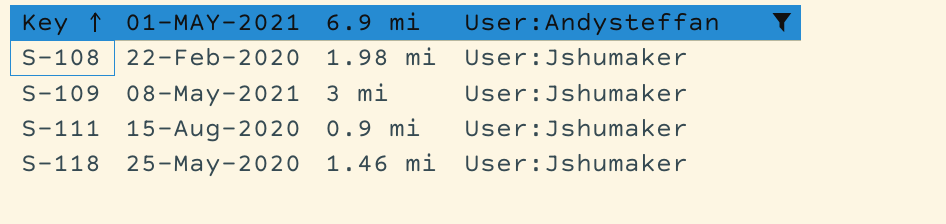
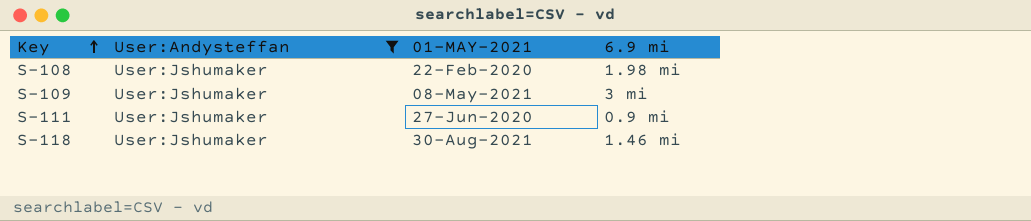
column User:Andysteffan | position: 4 -> 2
S-111 | 01-MAY-2021: 15-Aug-2020 -> 27-Jun-2020
S-118 | 01-MAY-2021: 25-May-2020 -> 30-Aug-2021

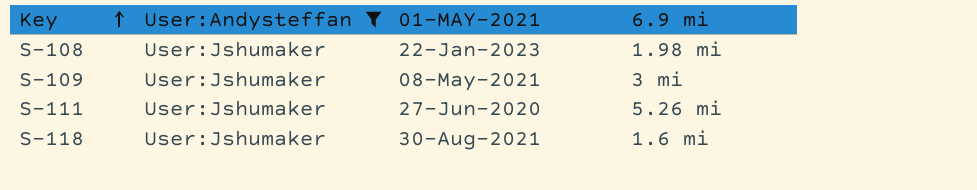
S-108 | 01-MAY-2021: 22-Feb-2020 -> 22-Jan-2023
S-111 | 6.9 mi: 0.9 mi -> 5.26 mi
S-118 | 6.9 mi: 1.46 mi -> 1.6 mi

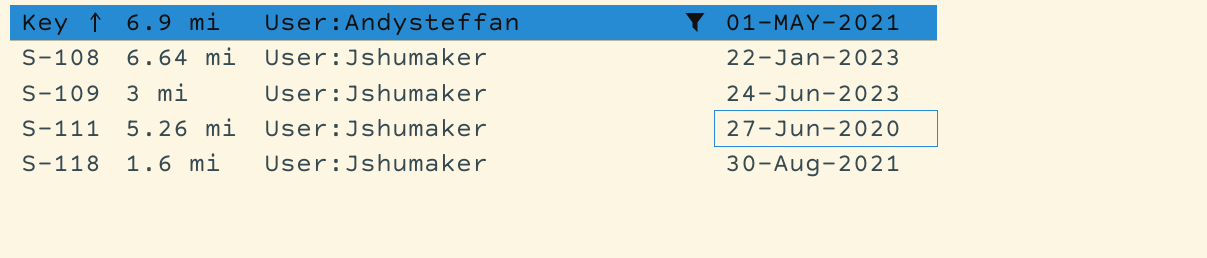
column 6.9 mi | position: 4 -> 2
S-108 | 6.9 mi: 1.98 mi -> 6.64 mi
S-109 | 01-MAY-2021: 08-May-2021 -> 24-Jun-2023

